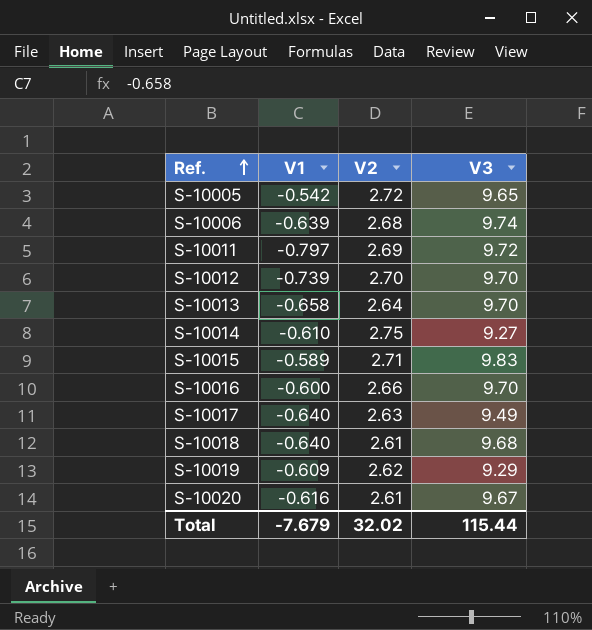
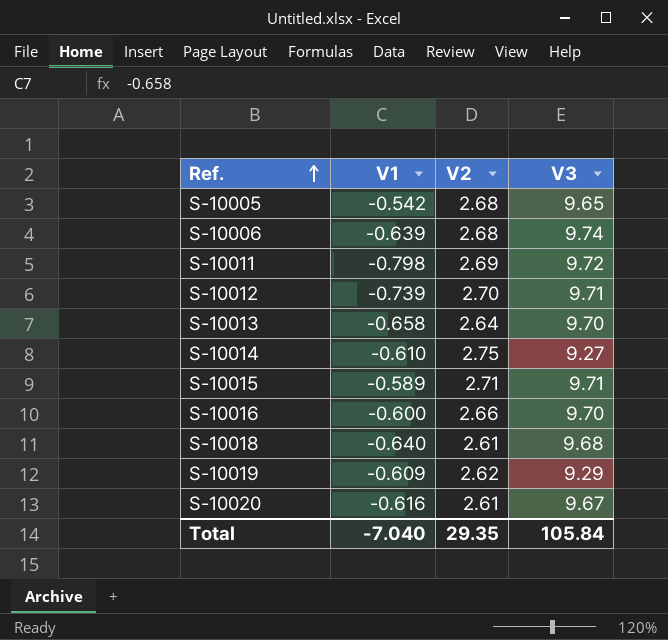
row S-10017: -0.640 | 2.63 | 9.49 -> none
S-10005 | V2: 2.72 -> 2.68
S-10011 | V1: -0.797 -> -0.798
S-10012 | V3: 9.70 -> 9.71
S-10015 | V3: 9.83 -> 9.71
Total | V1: -7.679 -> -7.040
Total | V2: 32.02 -> 29.35
Total | V3: 115.44 -> 105.84

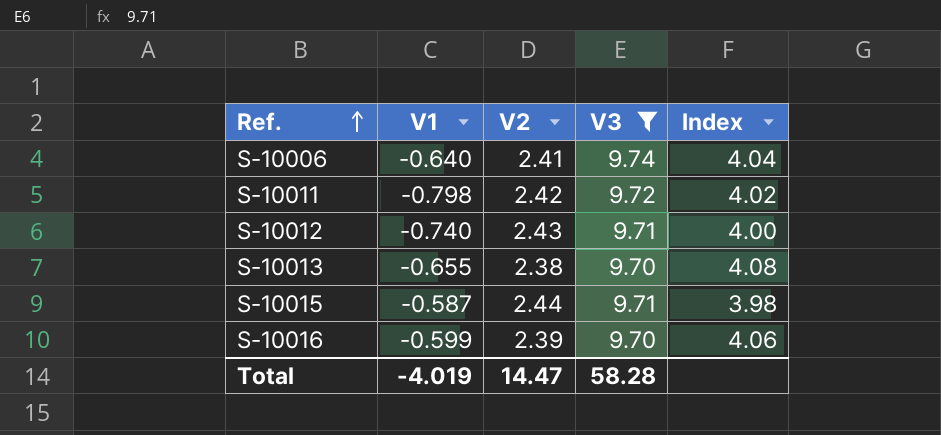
filter: none -> V3 >= 9.70
column Index | formula: none -> [V3] / [V2]
S-10006 | V1: -0.639 -> -0.640
S-10006 | V2: 2.68 -> 2.41
S-10011 | V2: 2.69 -> 2.42
S-10012 | V1: -0.739 -> -0.740
S-10012 | V2: 2.70 -> 2.43
S-10013 | V1: -0.658 -> -0.655
S-10013 | V2: 2.64 -> 2.38
S-10015 | V1: -0.589 -> -0.587
S-10015 | V2: 2.71 -> 2.44
S-10016 | V1: -0.600 -> -0.599
S-10016 | V2: 2.66 -> 2.39
Total | V1: -7.040 -> -4.019
Total | V2: 29.35 -> 14.47
Total | V3: 105.84 -> 58.28

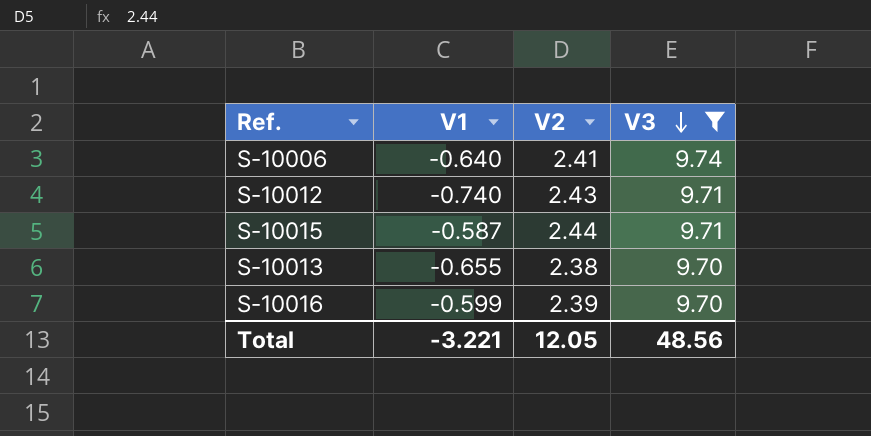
row order: Ref. ascending -> V3 descending
column Index | formula: [V3] / [V2] -> none
row S-10011: -0.798 | 2.42 | 9.72 | 4.02 -> none
Total | V1: -4.019 -> -3.221
Total | V2: 14.47 -> 12.05
Total | V3: 58.28 -> 48.56

